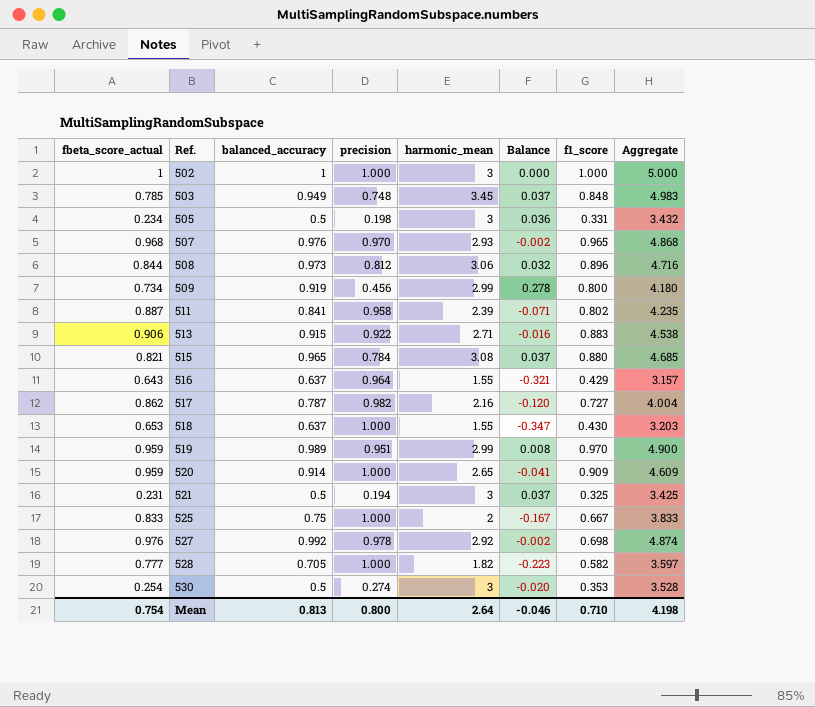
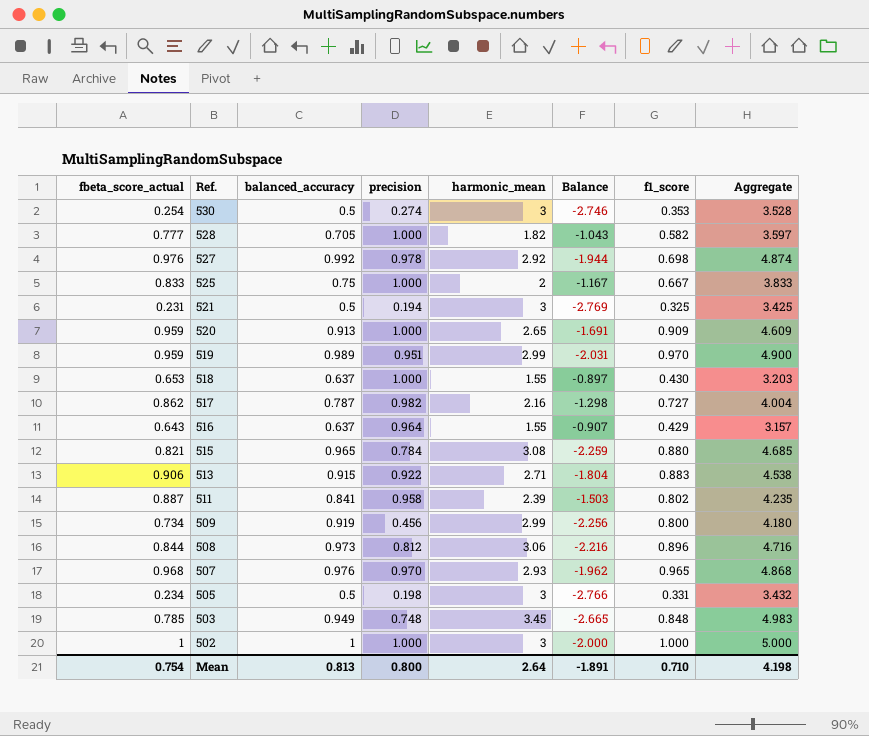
row order: Ref. ascending -> Ref. descending
column Balance | formula: [fbeta_score_actual] - [precision] -> [fbeta_score_actual] - [harmonic_mean]
520 | balanced_accuracy: 0.914 -> 0.913
Mean | Balance: -0.046 -> -1.891

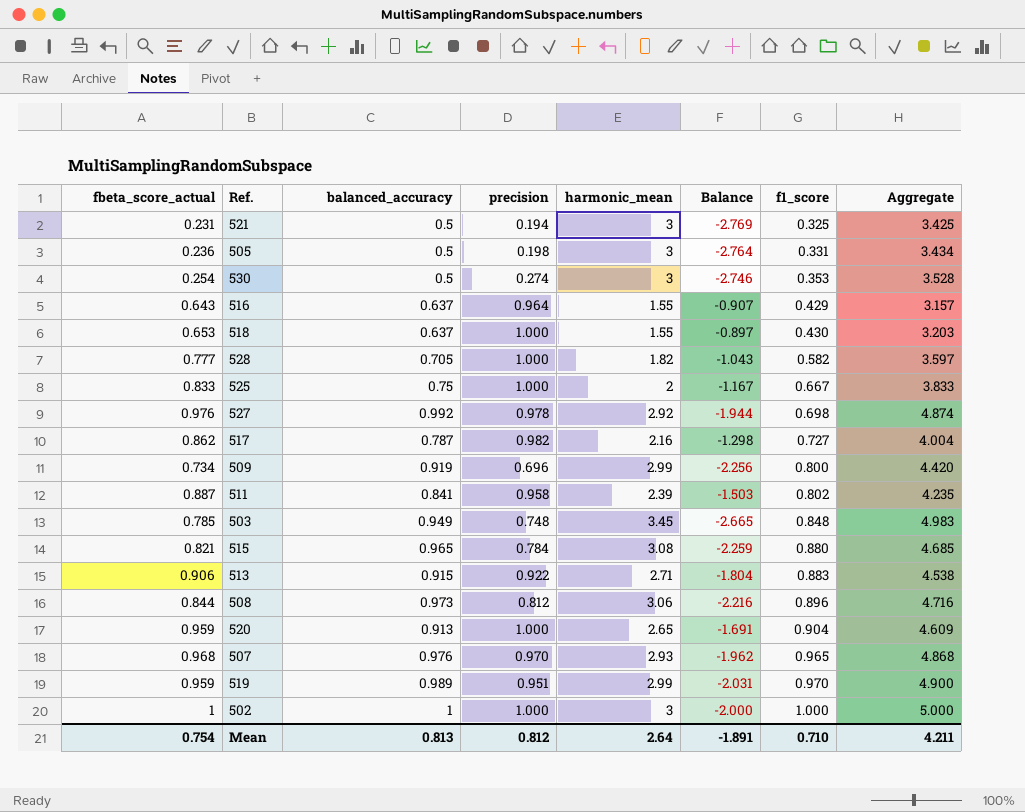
row order: Ref. descending -> f1_score ascending
505 | fbeta_score_actual: 0.234 -> 0.236
505 | Balance: -2.766 -> -2.764
505 | Aggregate: 3.432 -> 3.434
509 | precision: 0.456 -> 0.696
509 | Aggregate: 4.180 -> 4.420
520 | f1_score: 0.909 -> 0.904
Mean | precision: 0.800 -> 0.812
Mean | Aggregate: 4.198 -> 4.211

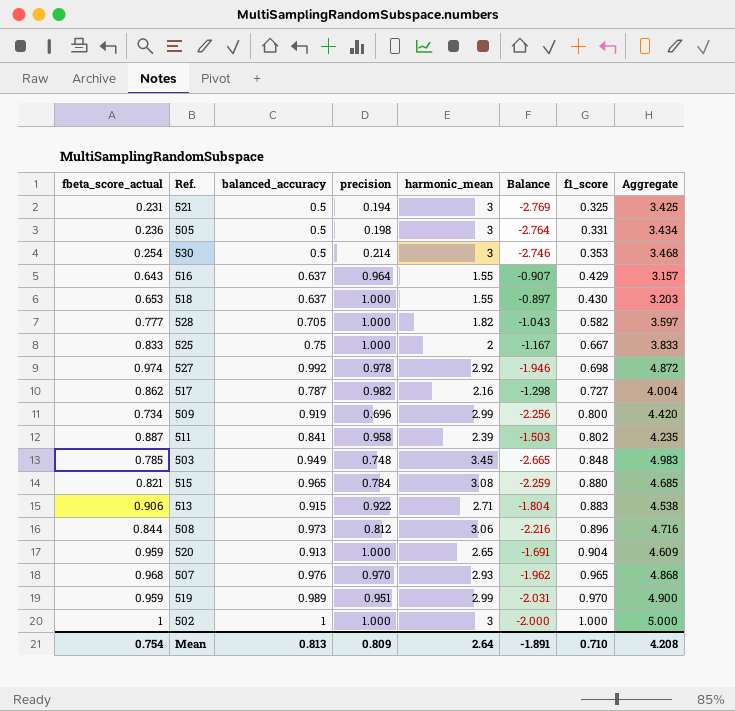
530 | precision: 0.274 -> 0.214
530 | Aggregate: 3.528 -> 3.468
527 | fbeta_score_actual: 0.976 -> 0.974
527 | Balance: -1.944 -> -1.946
527 | Aggregate: 4.874 -> 4.872
Mean | precision: 0.812 -> 0.809
Mean | Aggregate: 4.211 -> 4.208

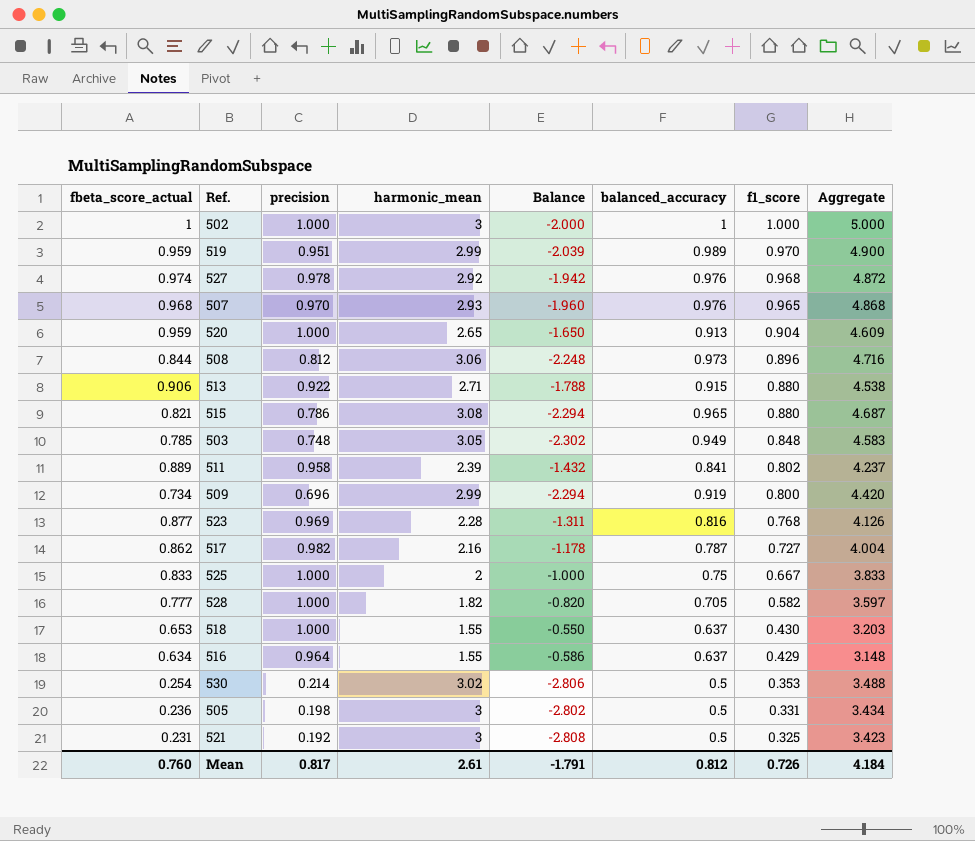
row order: f1_score ascending -> f1_score descending
column Balance | formula: [fbeta_score_actual] - [harmonic_mean] -> [precision] - [harmonic_mean]
column balanced_accuracy | position: 3 -> 6
527 | balanced_accuracy: 0.992 -> 0.976
527 | f1_score: 0.698 -> 0.968
513 | f1_score: 0.883 -> 0.880
515 | precision: 0.784 -> 0.786
515 | Aggregate: 4.685 -> 4.687
503 | harmonic_mean: 3.45 -> 3.05
503 | Aggregate: 4.983 -> 4.583
511 | fbeta_score_actual: 0.887 -> 0.889
511 | Aggregate: 4.235 -> 4.237
row 523: none -> 0.877 | 0.969 | 2.28 | -1.311 | 0.816 | 0.768 | 4.126
516 | fbeta_score_actual: 0.643 -> 0.634
516 | Aggregate: 3.157 -> 3.148
530 | harmonic_mean: 3 -> 3.02
530 | Aggregate: 3.468 -> 3.488
521 | precision: 0.194 -> 0.192
521 | Aggregate: 3.425 -> 3.423
Mean | fbeta_score_actual: 0.754 -> 0.760
Mean | precision: 0.809 -> 0.817
Mean | harmonic_mean: 2.64 -> 2.61
Mean | Balance: -1.891 -> -1.791
Mean | balanced_accuracy: 0.813 -> 0.812
Mean | f1_score: 0.710 -> 0.726
Mean | Aggregate: 4.208 -> 4.184

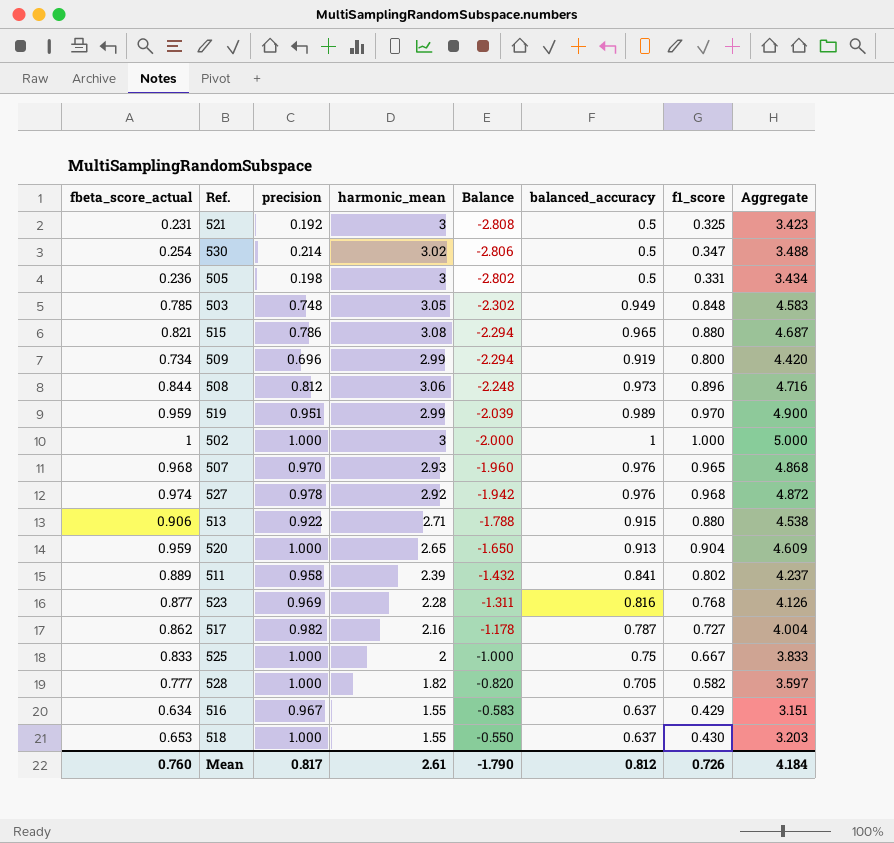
row order: f1_score descending -> Balance ascending
530 | f1_score: 0.353 -> 0.347
516 | precision: 0.964 -> 0.967
516 | Balance: -0.586 -> -0.583
516 | Aggregate: 3.148 -> 3.151
Mean | Balance: -1.791 -> -1.790

